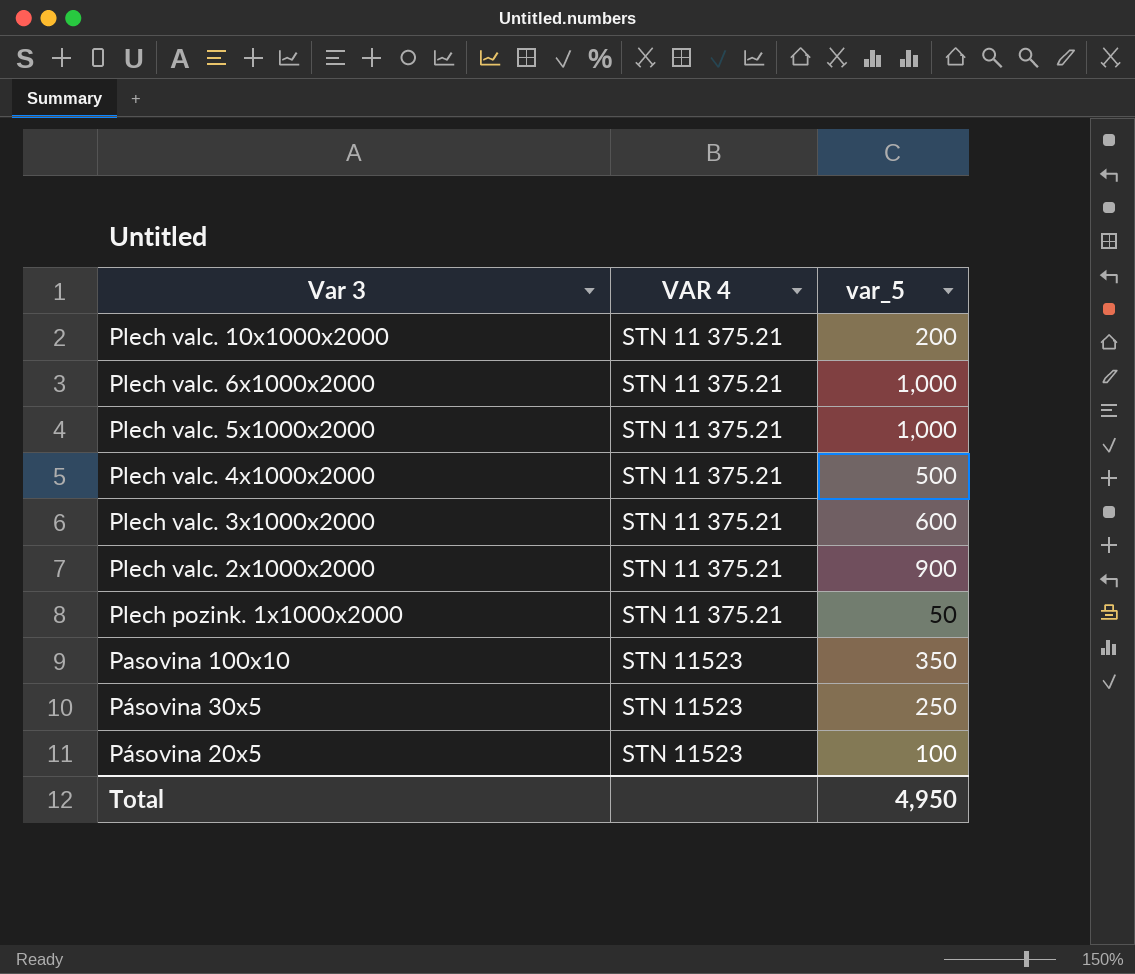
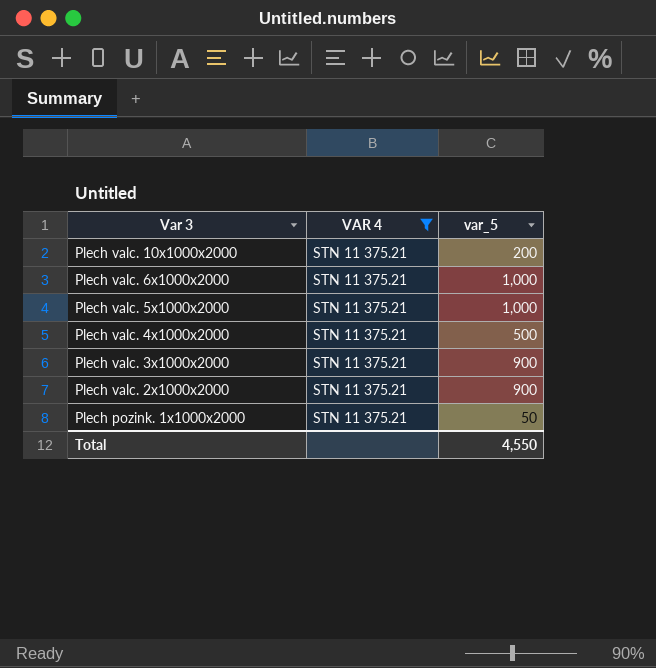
filter: none -> VAR 4 = STN 11 375.21
Plech valc. 3x1000x2000 | var_5: 600 -> 900
Total | var_5: 4,950 -> 4,550

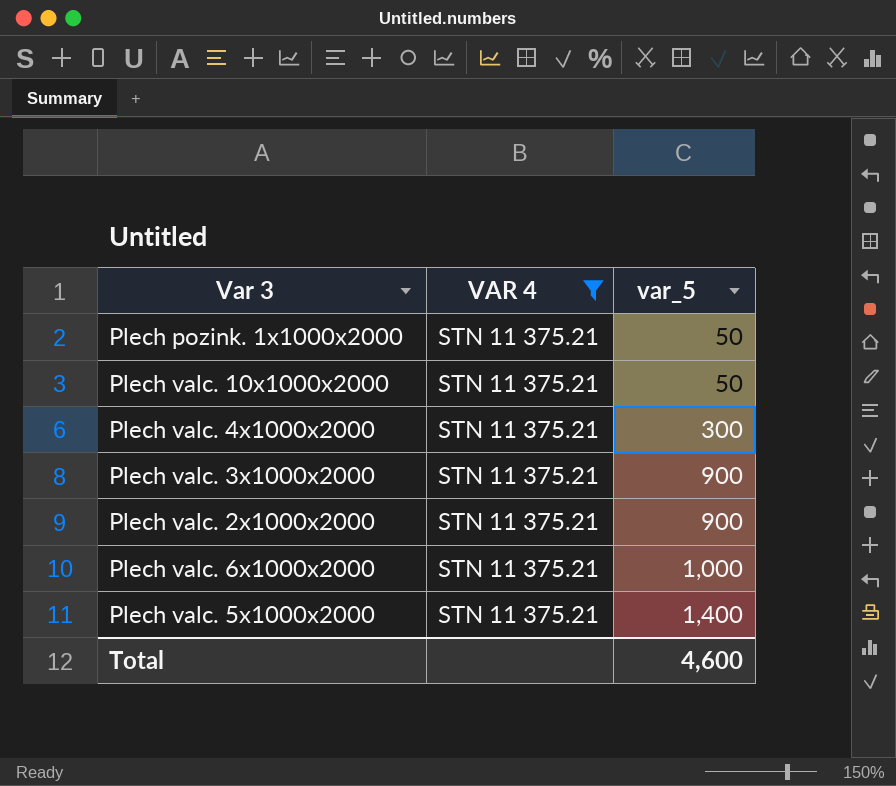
row order: Var 3 descending -> var_5 ascending
Plech valc. 10x1000x2000 | var_5: 200 -> 50
Plech valc. 4x1000x2000 | var_5: 500 -> 300
Plech valc. 5x1000x2000 | var_5: 1,000 -> 1,400
Total | var_5: 4,550 -> 4,600

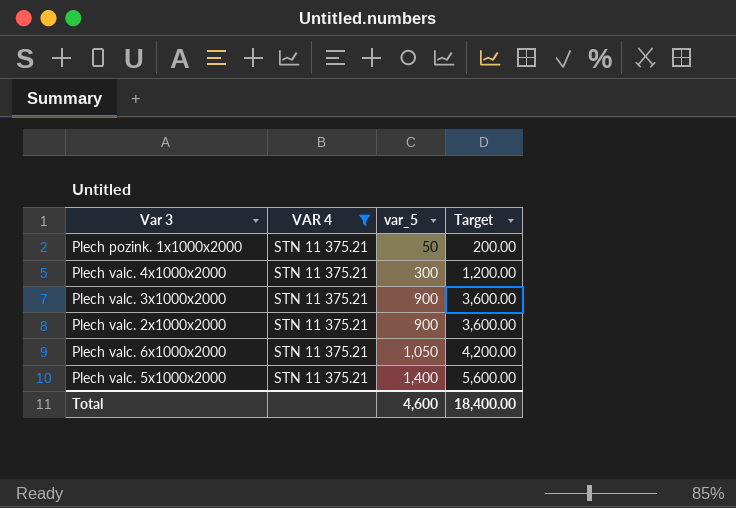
column Target | formula: none -> [var_5] * 4
row Plech valc. 10x1000x2000: STN 11 375.21 | 50 -> none
Plech valc. 6x1000x2000 | var_5: 1,000 -> 1,050

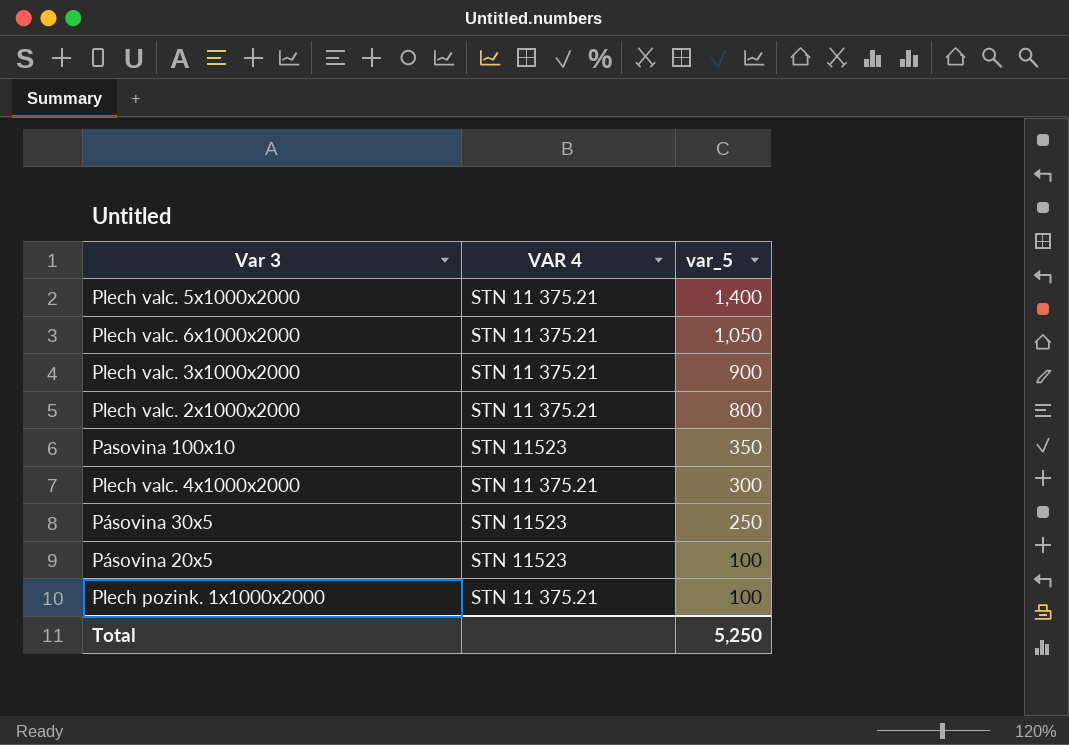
filter: VAR 4 = STN 11 375.21 -> none
row order: var_5 ascending -> var_5 descending
column Target | formula: [var_5] * 4 -> none
Plech valc. 2x1000x2000 | var_5: 900 -> 800
Plech pozink. 1x1000x2000 | var_5: 50 -> 100
Total | var_5: 4,600 -> 5,250

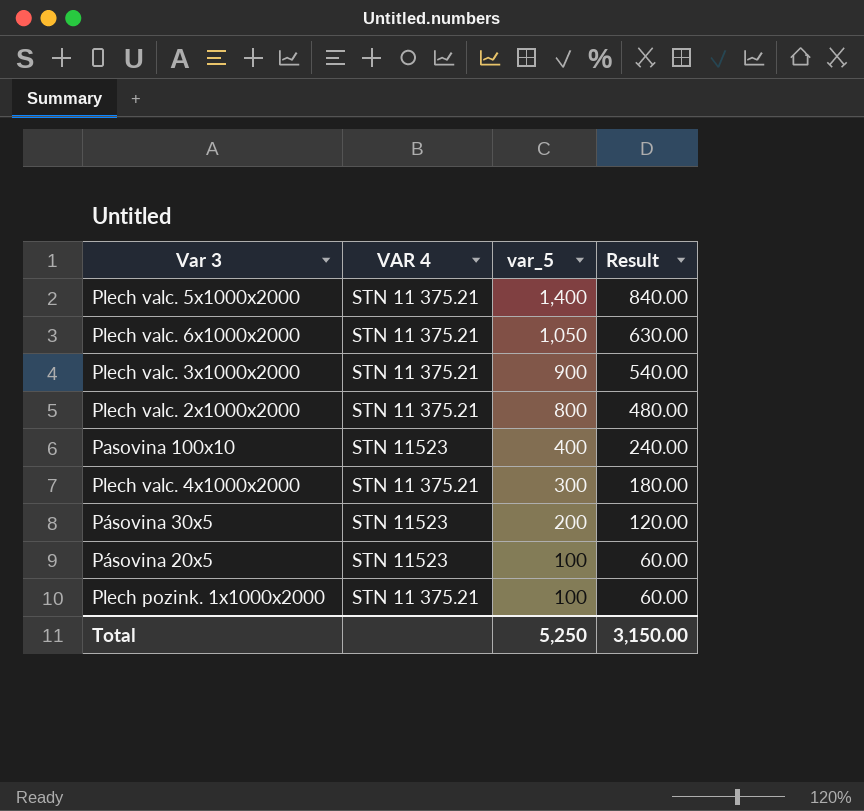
column Result | formula: none -> [var_5] * 0.6
Pasovina 100x10 | var_5: 350 -> 400
Pásovina 30x5 | var_5: 250 -> 200

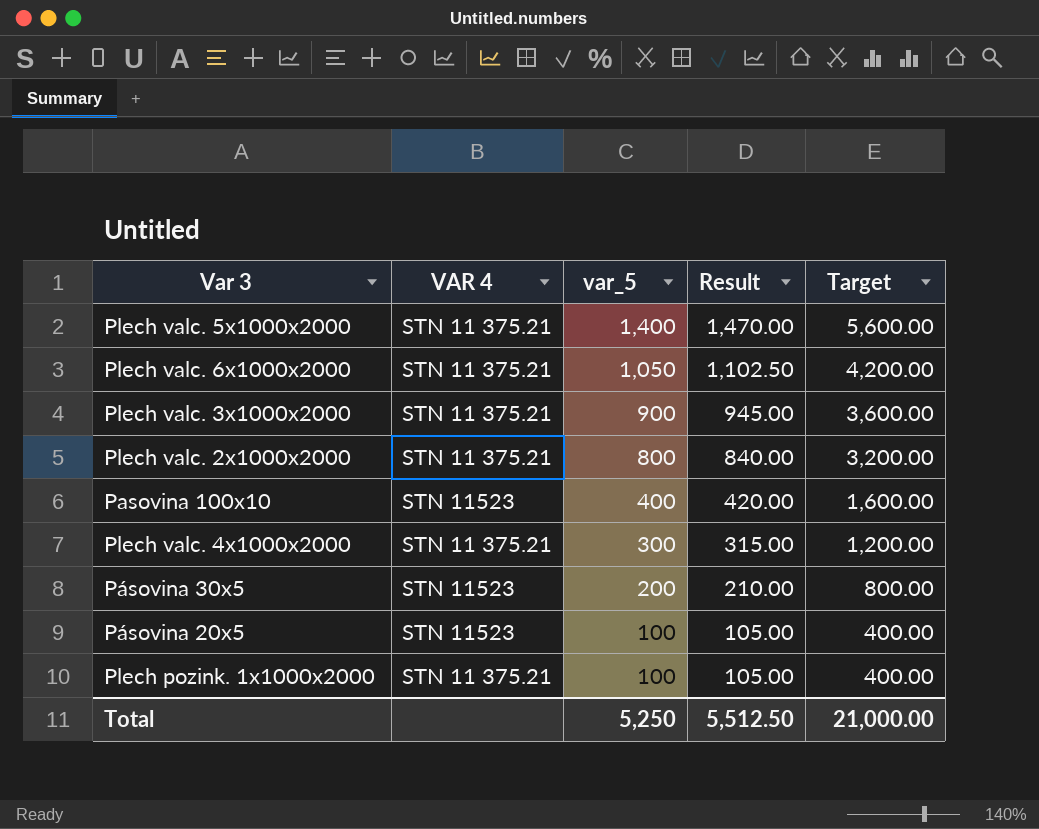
column Result | formula: [var_5] * 0.6 -> [var_5] * 1.05
column Target | formula: none -> [var_5] * 4
Total | Result: 3,150.00 -> 5,512.50

